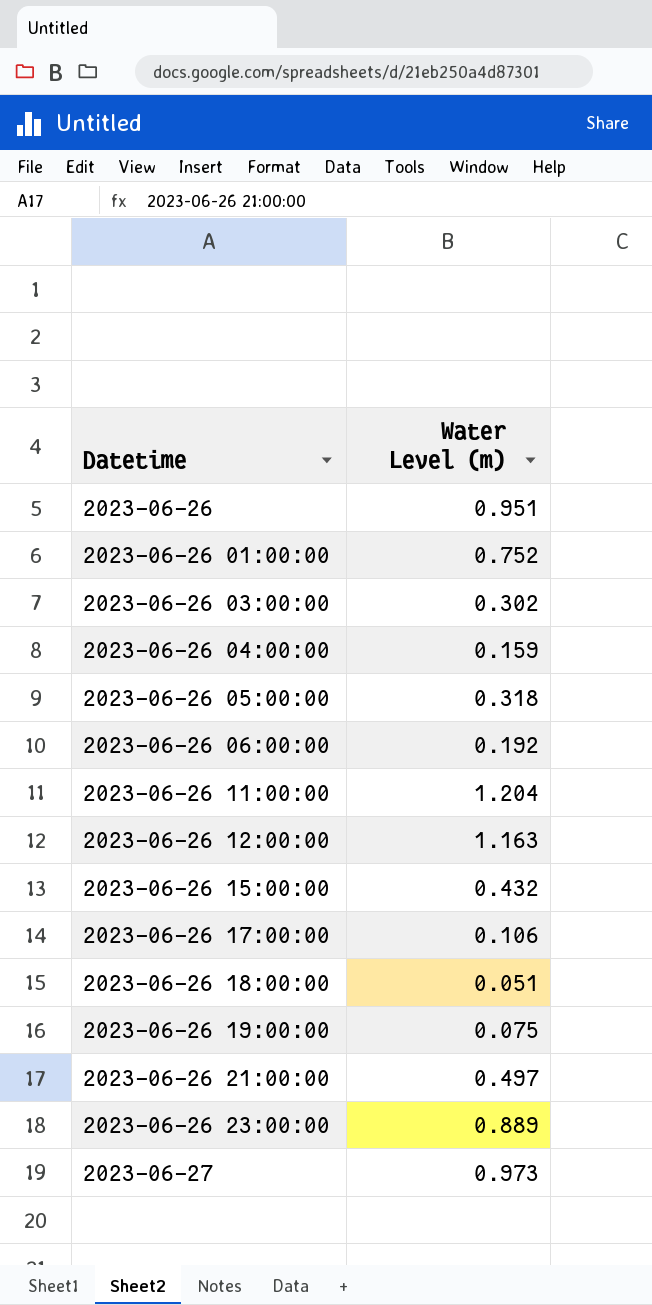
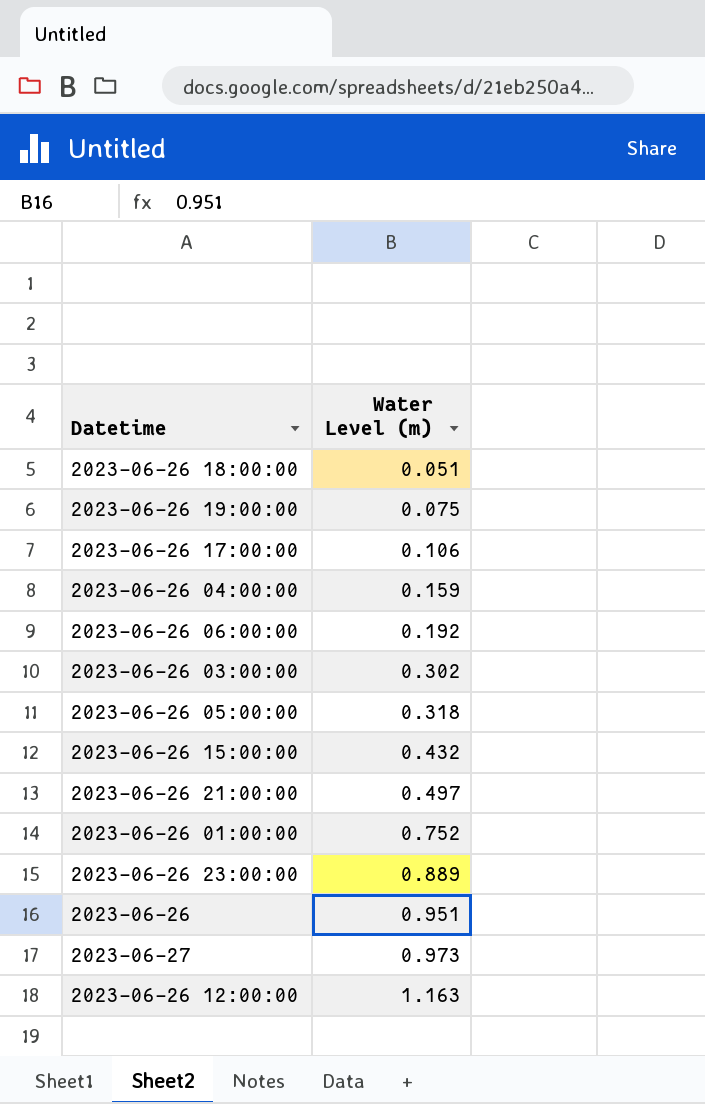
row order: Datetime ascending -> Water Level (m) ascending
row 2023-06-26 11:00:00: 1.204 -> none

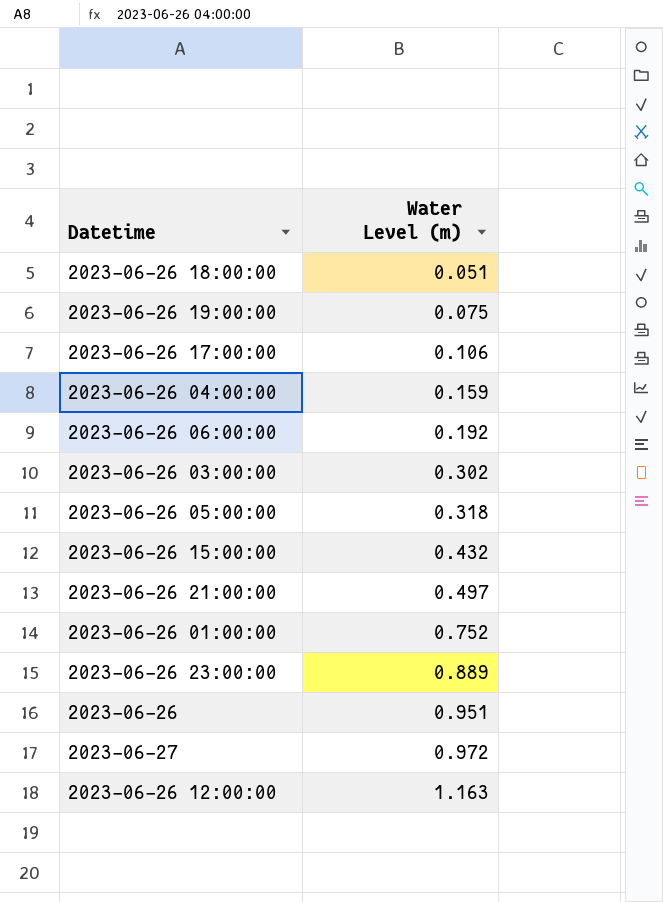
2023-06-27 | Water Level (m): 0.973 -> 0.972

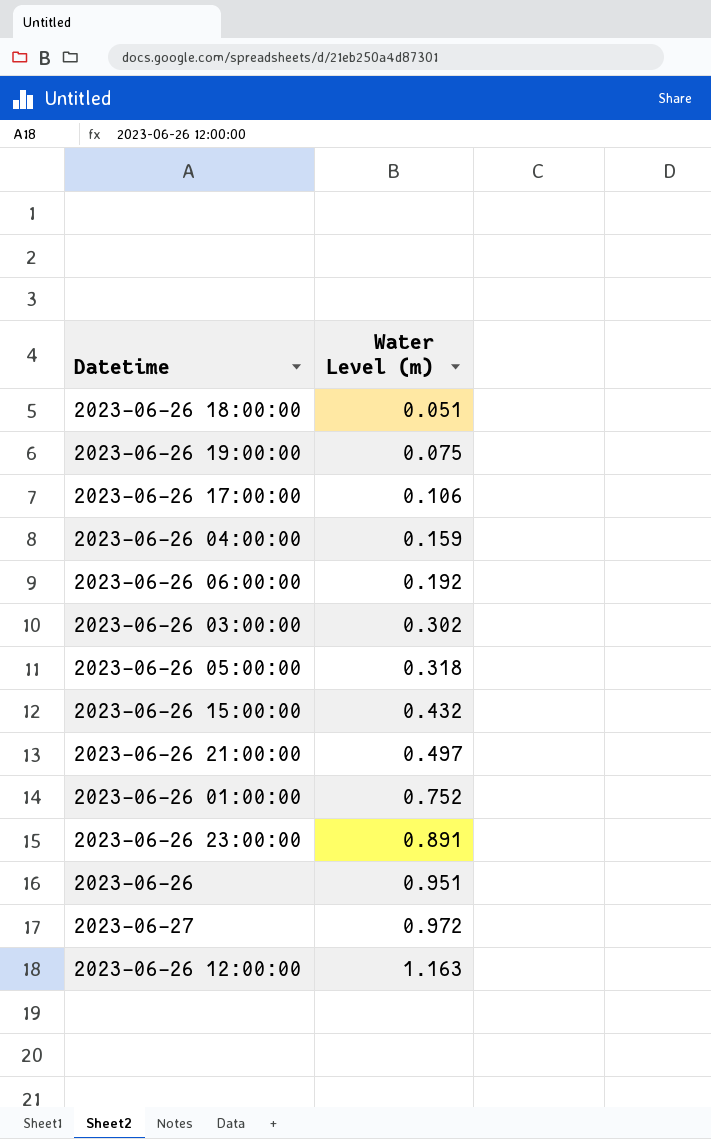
2023-06-26 23:00:00 | Water Level (m): 0.889 -> 0.891

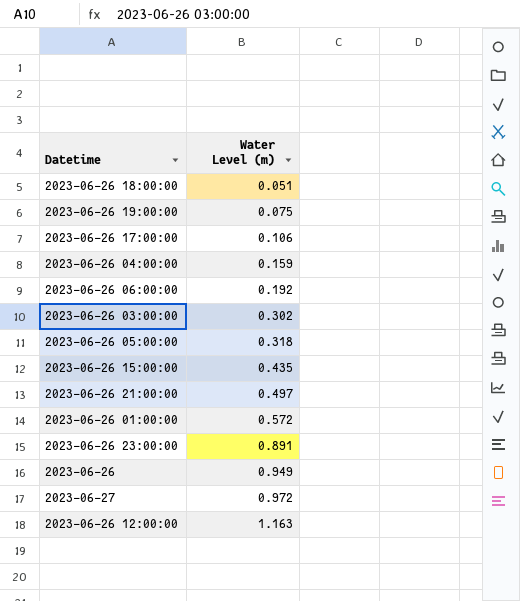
2023-06-26 15:00:00 | Water Level (m): 0.432 -> 0.435
2023-06-26 01:00:00 | Water Level (m): 0.752 -> 0.572
2023-06-26 | Water Level (m): 0.951 -> 0.949

